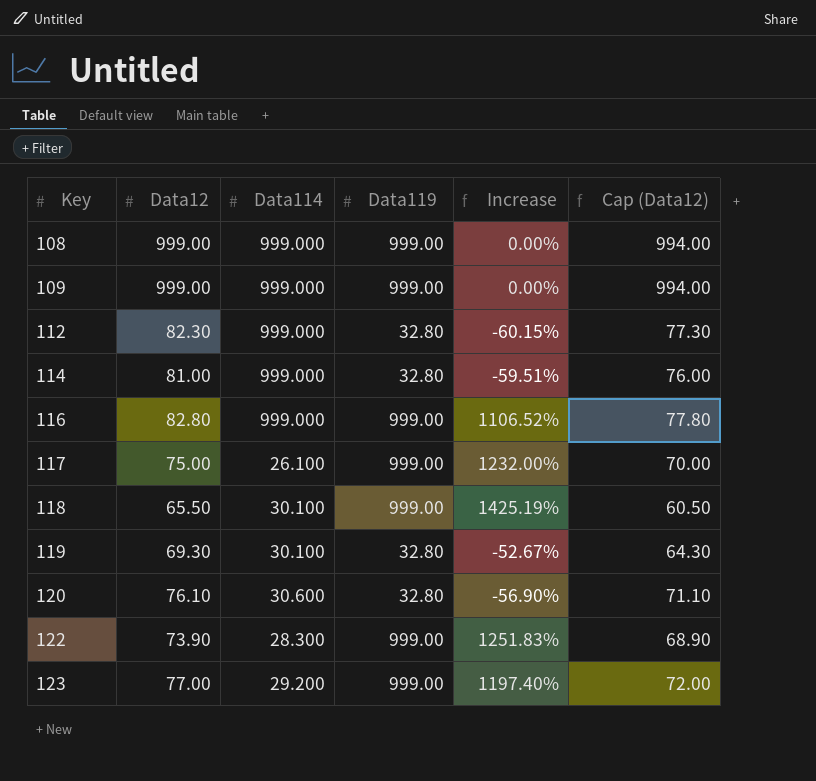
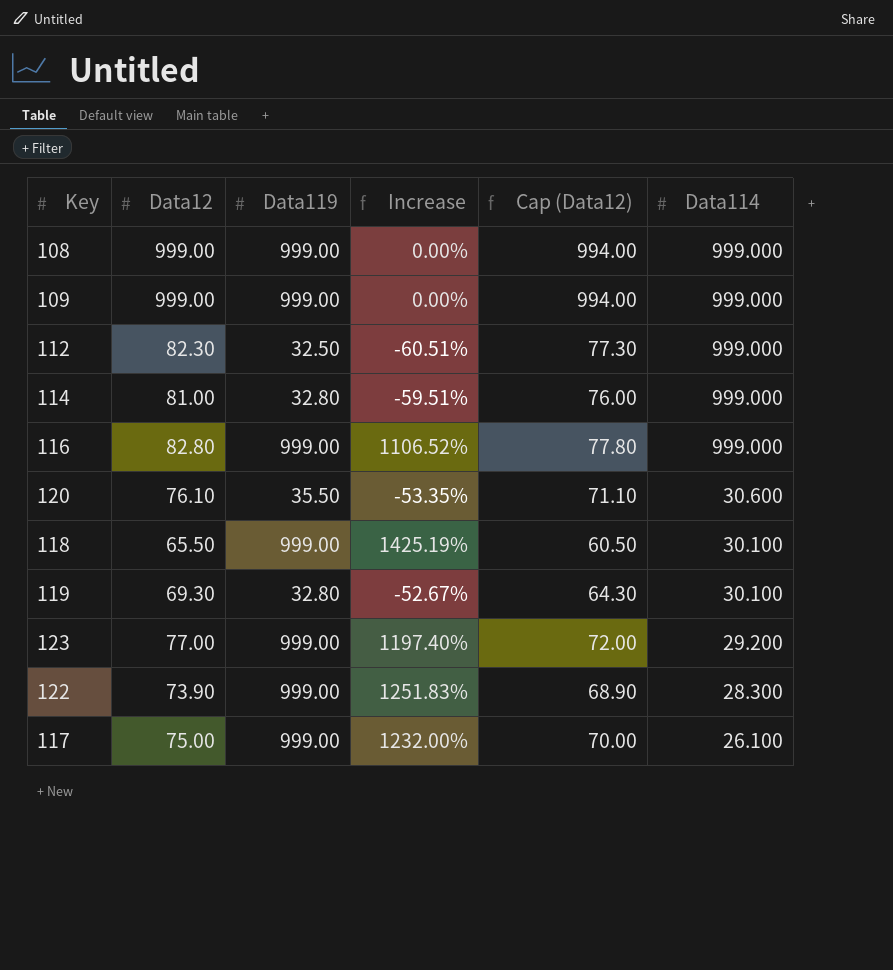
row order: Key ascending -> Data114 descending
column Data114 | position: 3 -> 6
112 | Data119: 32.80 -> 32.50
112 | Increase: -60.15% -> -60.51%
120 | Data119: 32.80 -> 35.50
120 | Increase: -56.90% -> -53.35%

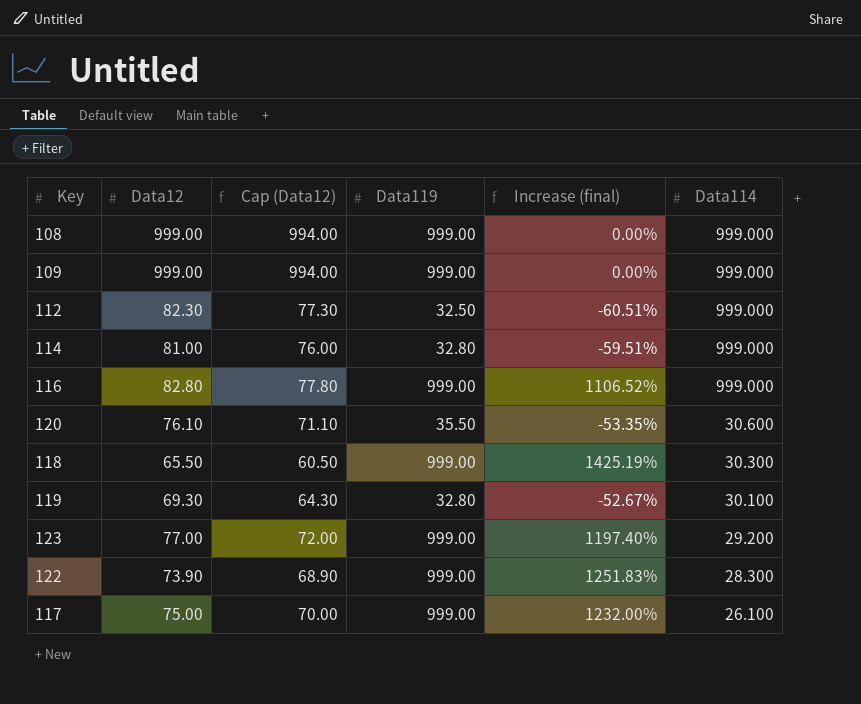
column Cap (Data12) | position: 5 -> 3
column name: Increase -> Increase (final)
118 | Data114: 30.100 -> 30.300

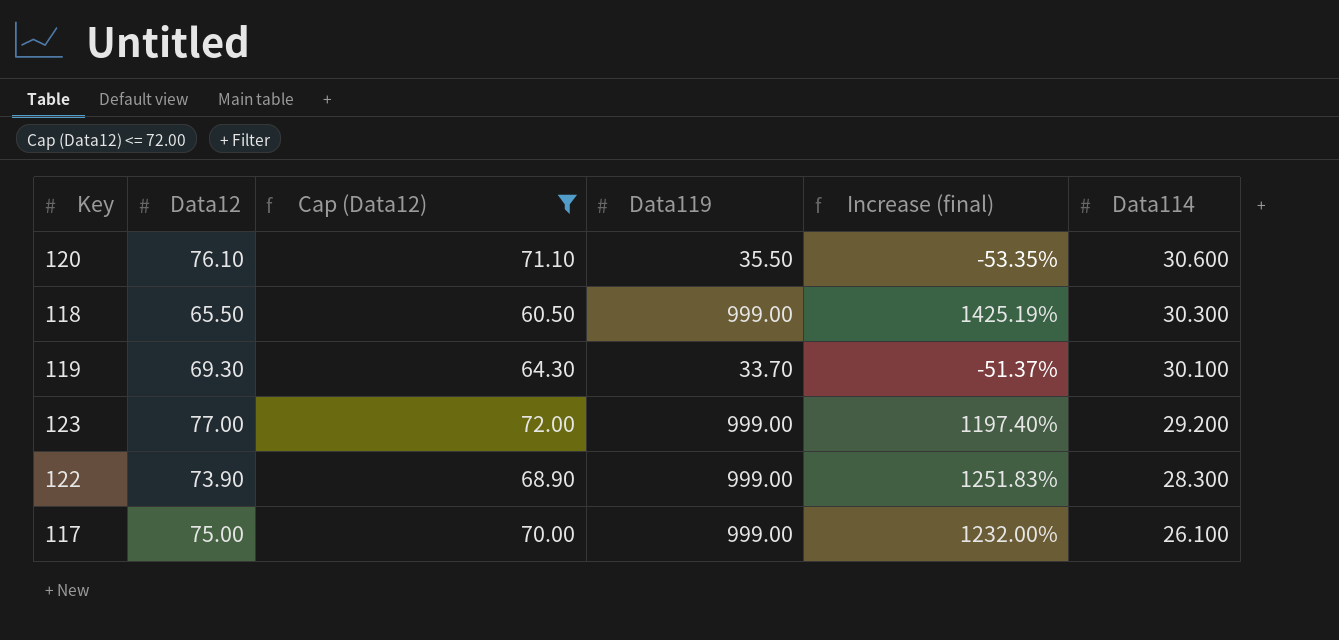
filter: none -> Cap (Data12) <= 72.00
119 | Data119: 32.80 -> 33.70
119 | Increase (final): -52.67% -> -51.37%

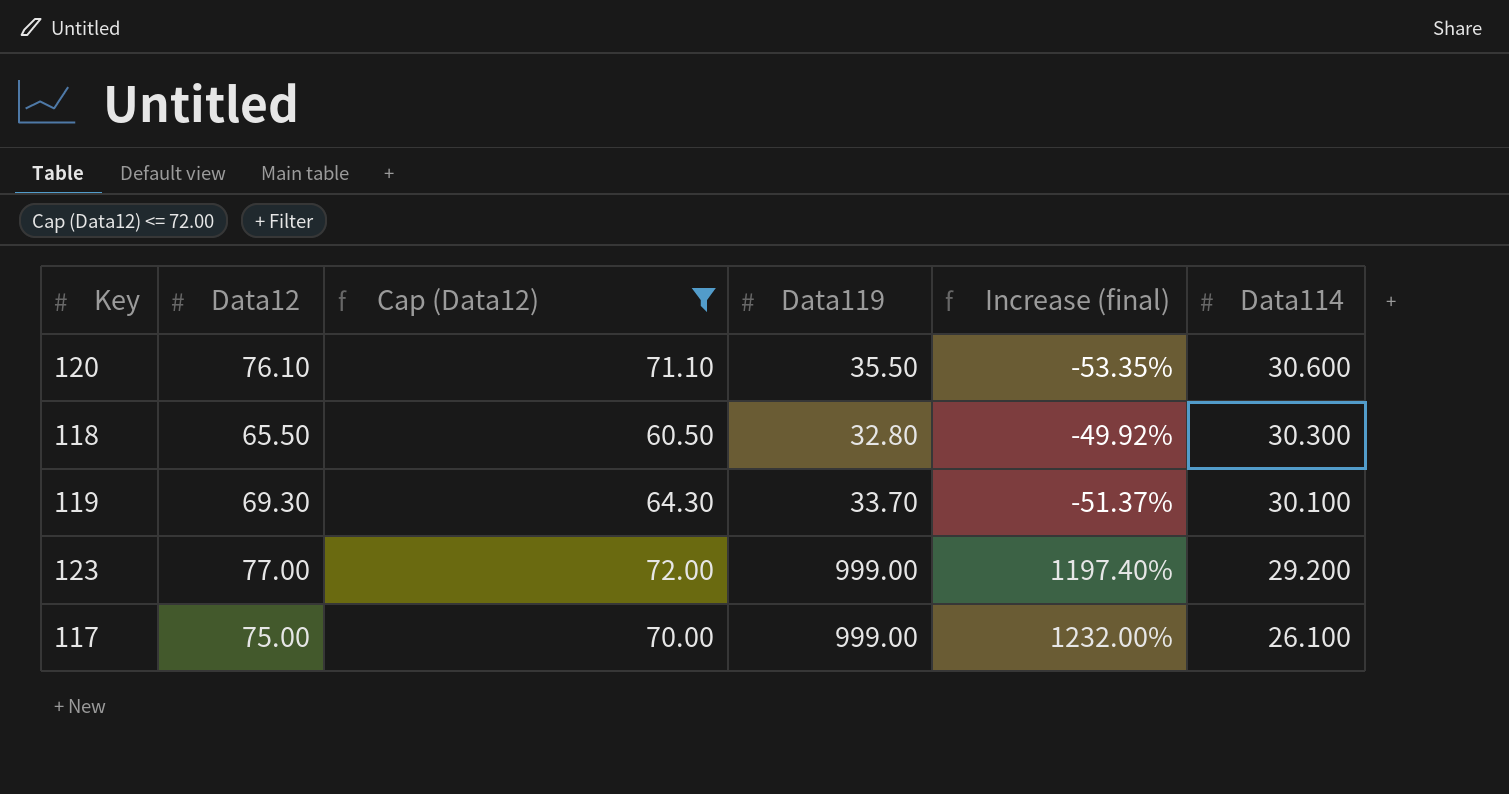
row 122: 73.90 | 68.90 | 999.00 | 1251.83% | 28.300 -> none
118 | Data119: 999.00 -> 32.80
118 | Increase (final): 1425.19% -> -49.92%

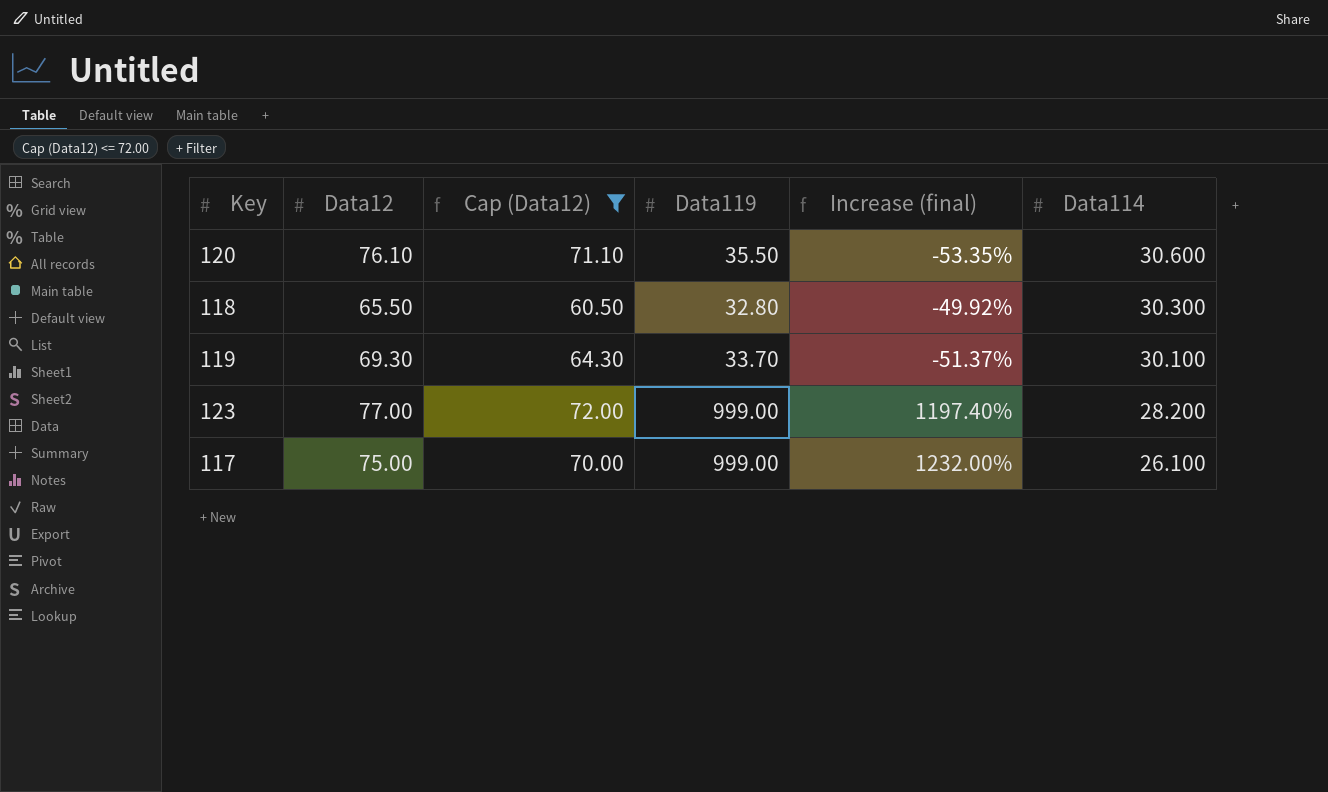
123 | Data114: 29.200 -> 28.200

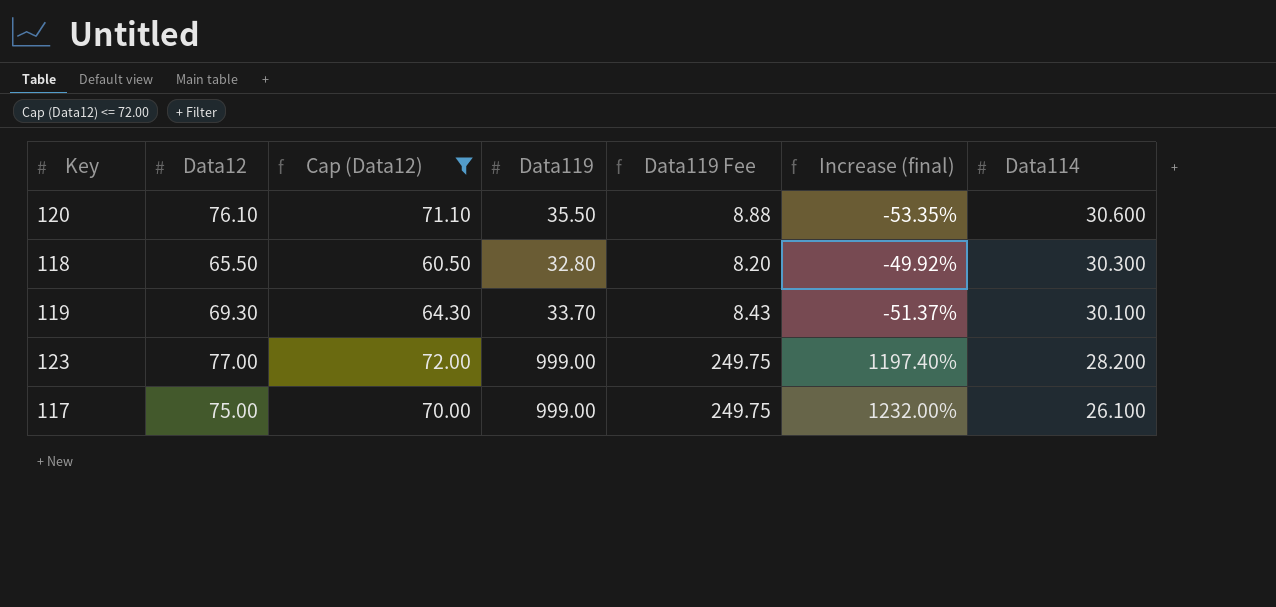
column Data119 Fee | formula: none -> [Data119] * 0.25

